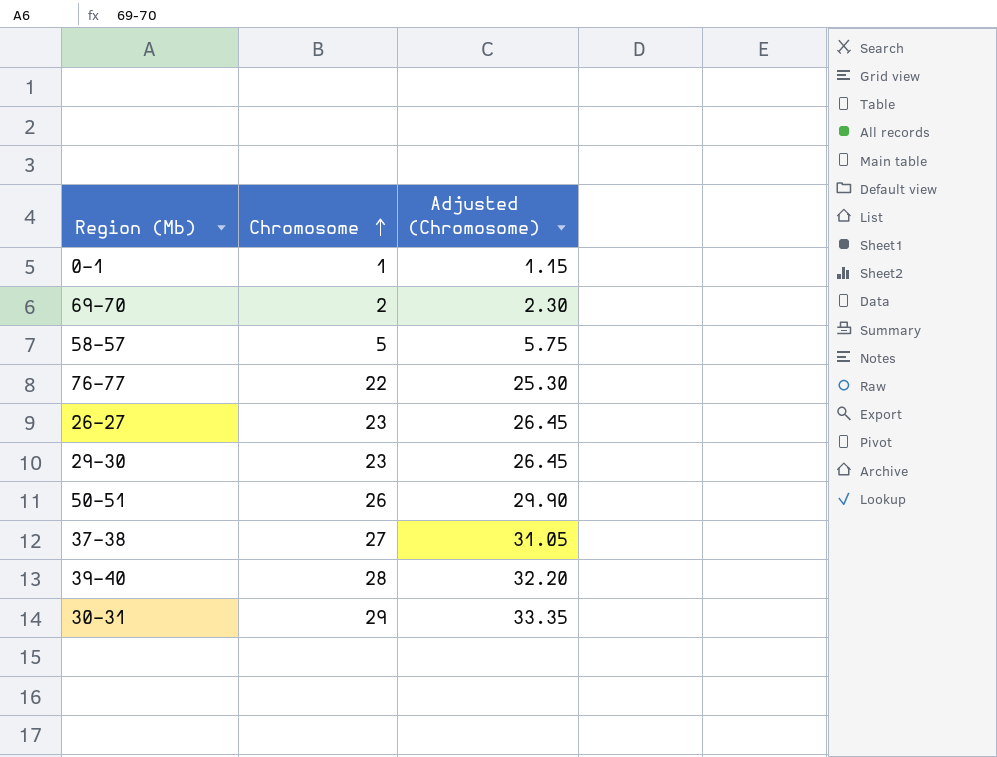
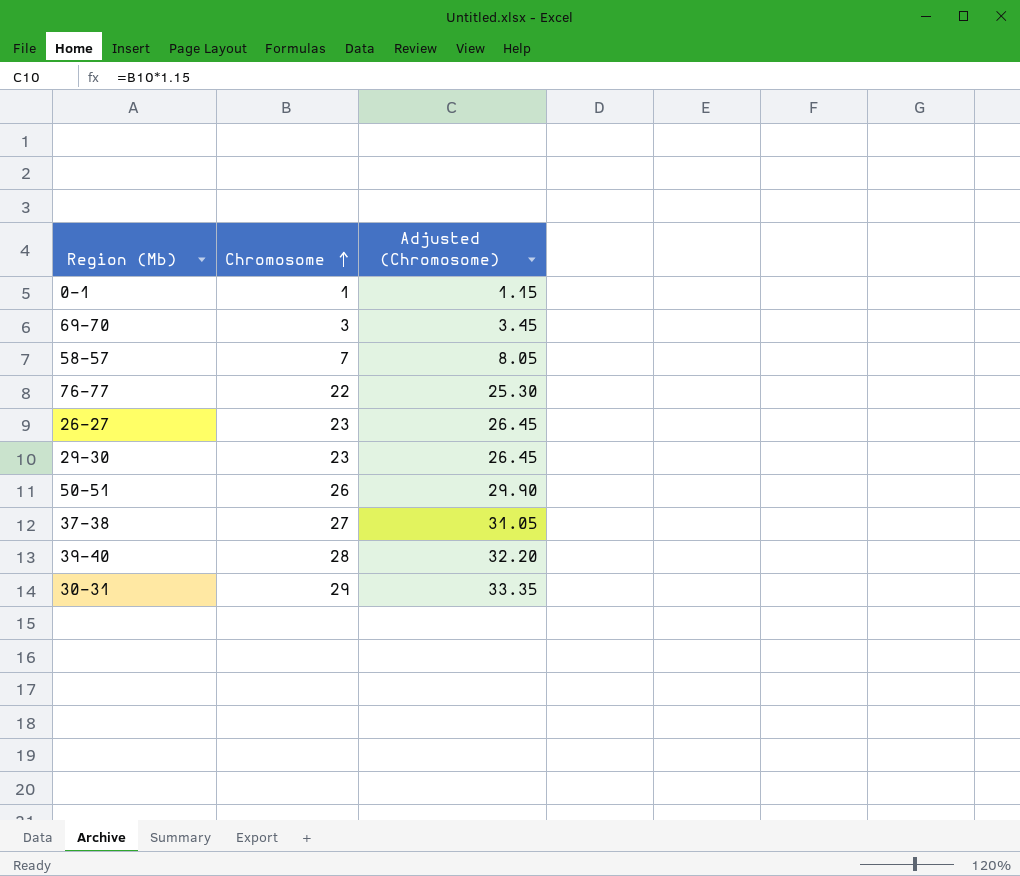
69-70 | Chromosome: 2 -> 3
69-70 | Adjusted (Chromosome): 2.30 -> 3.45
58-57 | Chromosome: 5 -> 7
58-57 | Adjusted (Chromosome): 5.75 -> 8.05

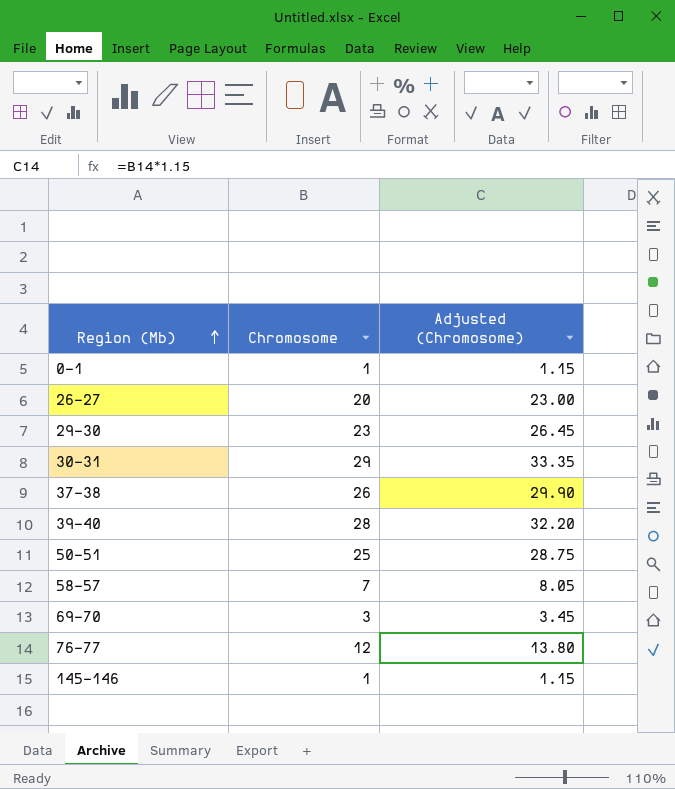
row order: Chromosome ascending -> Region (Mb) ascending
26-27 | Chromosome: 23 -> 20
26-27 | Adjusted (Chromosome): 26.45 -> 23.00
37-38 | Chromosome: 27 -> 26
37-38 | Adjusted (Chromosome): 31.05 -> 29.90
50-51 | Chromosome: 26 -> 25
50-51 | Adjusted (Chromosome): 29.90 -> 28.75
76-77 | Chromosome: 22 -> 12
76-77 | Adjusted (Chromosome): 25.30 -> 13.80
row 145-146: none -> 1 | 1.15

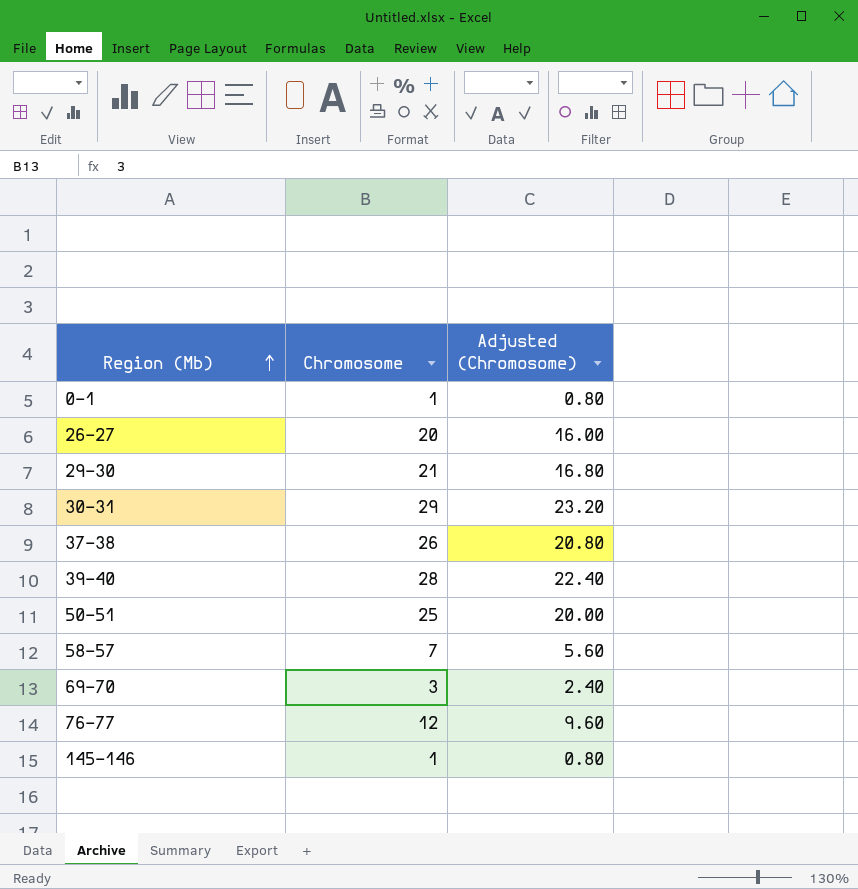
column Adjusted (Chromosome) | formula: [Chromosome] * 1.15 -> [Chromosome] * 0.8
29-30 | Chromosome: 23 -> 21

